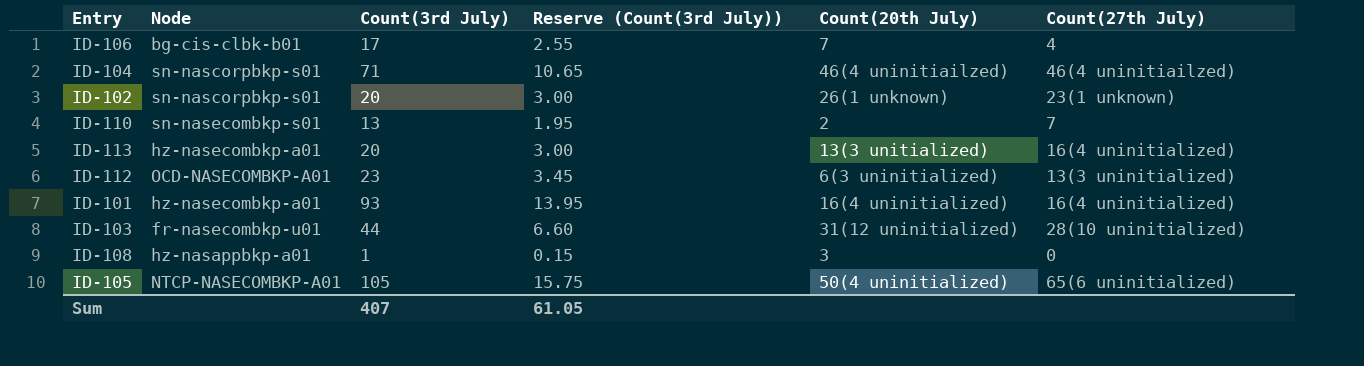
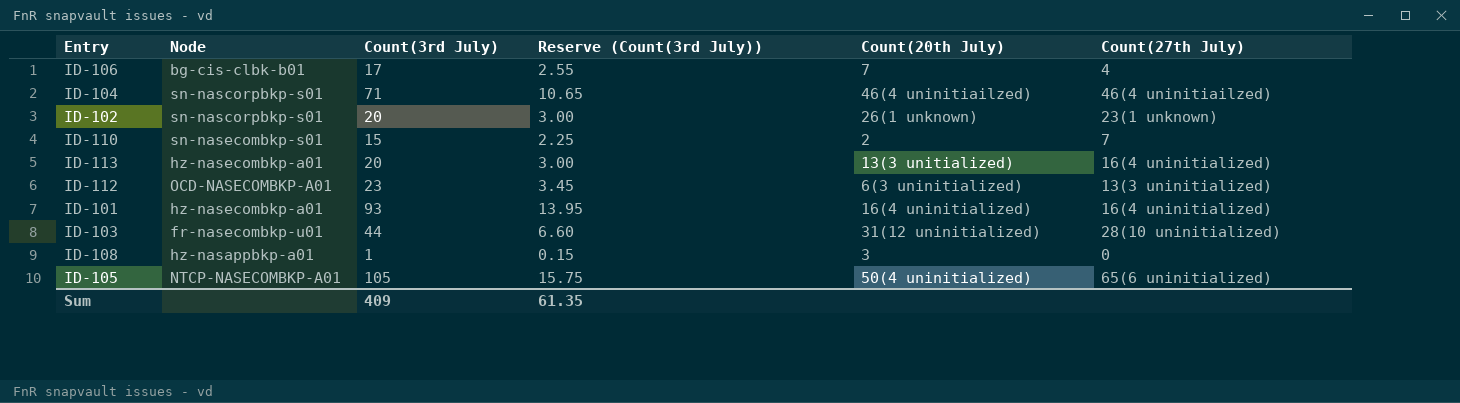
ID-110 | Count(3rd July): 13 -> 15
ID-110 | Reserve (Count(3rd July)): 1.95 -> 2.25
Sum | Count(3rd July): 407 -> 409
Sum | Reserve (Count(3rd July)): 61.05 -> 61.35

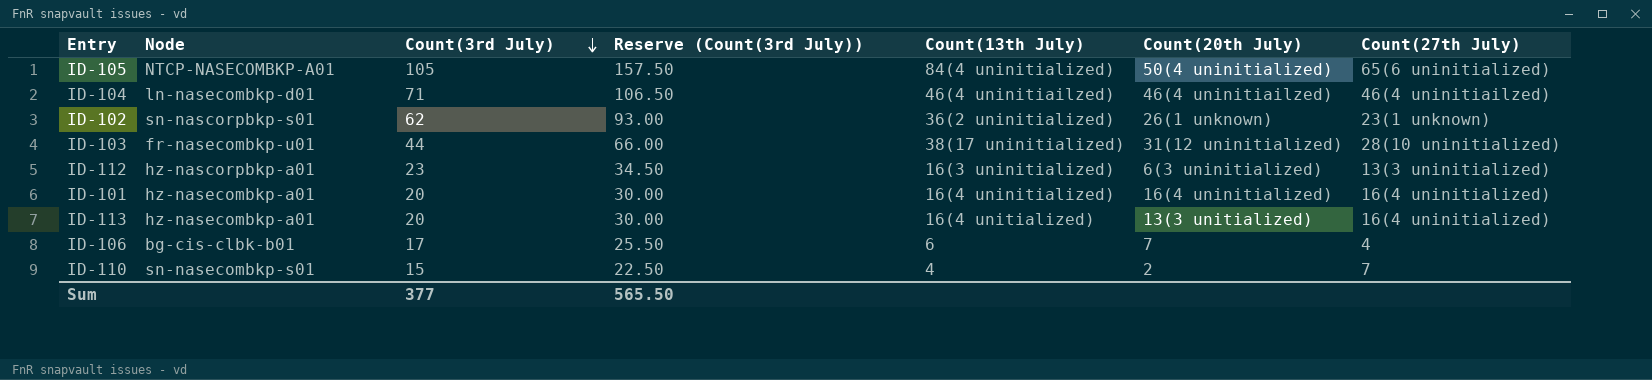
row order: none -> Count(3rd July) descending
column Reserve (Count(3rd July)) | formula: [Count(3rd July)] * 0.15 -> [Count(3rd July)] * 1.5
column Count(13th July) | position: none -> 5
row ID-108: hz-nasappbkp-a01 | 1 | 0.15 | 3 | 0 -> none
ID-104 | Node: sn-nascorpbkp-s01 -> ln-nasecombkp-d01
ID-102 | Count(3rd July): 20 -> 62
ID-112 | Node: OCD-NASECOMBKP-A01 -> hz-nascorpbkp-a01
ID-101 | Count(3rd July): 93 -> 20
Sum | Count(3rd July): 409 -> 377
Sum | Reserve (Count(3rd July)): 61.35 -> 565.50

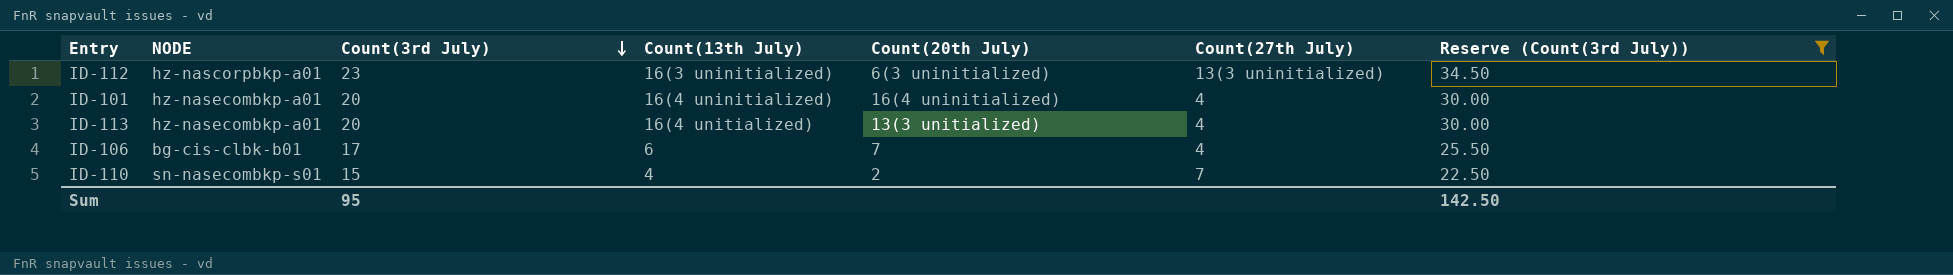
filter: none -> Reserve (Count(3rd July)) <= 34.50
column name: Node -> NODE
column Reserve (Count(3rd July)) | position: 4 -> 7
ID-101 | Count(27th July): 16(4 uninitialized) -> 4
ID-113 | Count(27th July): 16(4 uninitialized) -> 4
Sum | Count(3rd July): 377 -> 95
Sum | Reserve (Count(3rd July)): 565.50 -> 142.50

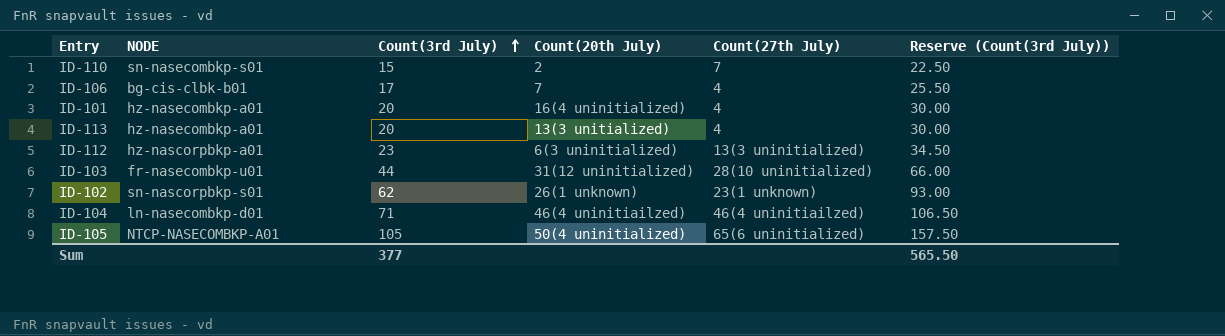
filter: Reserve (Count(3rd July)) <= 34.50 -> none
row order: Count(3rd July) descending -> Count(3rd July) ascending
column Count(13th July) | position: 4 -> none
Sum | Count(3rd July): 95 -> 377
Sum | Reserve (Count(3rd July)): 142.50 -> 565.50

